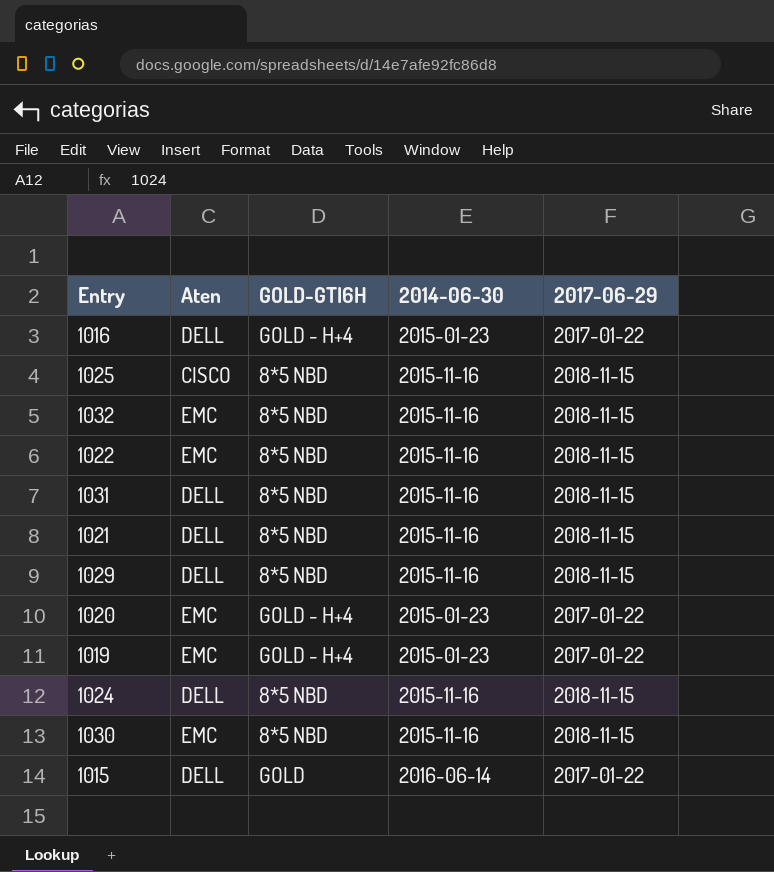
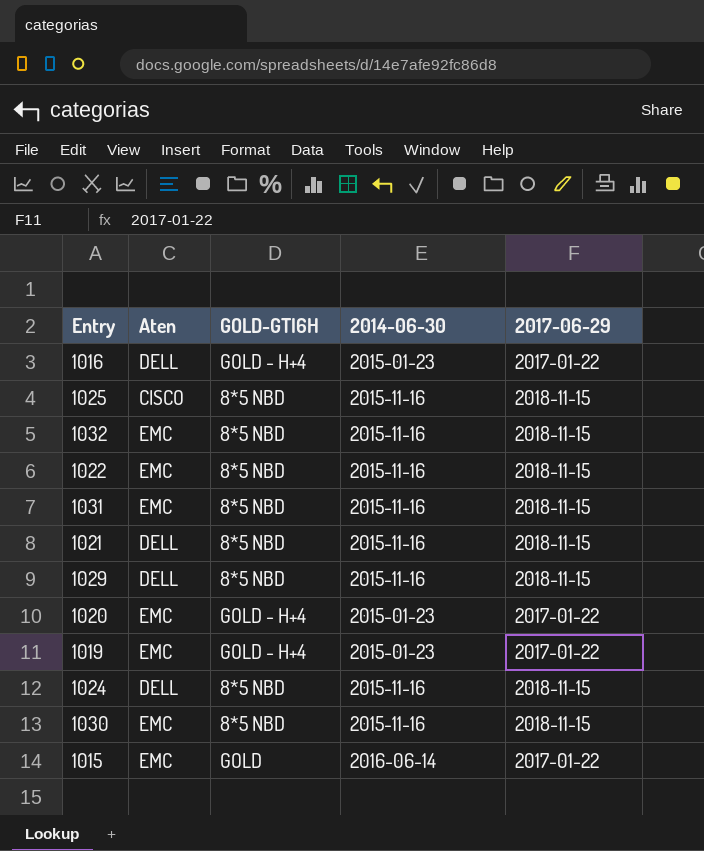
1031 | Aten: DELL -> EMC
1015 | Aten: DELL -> EMC

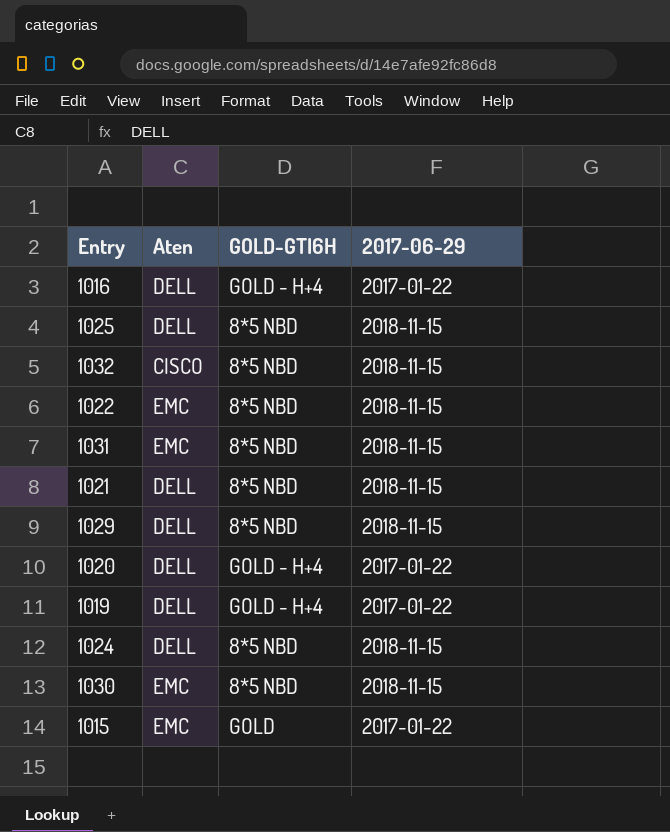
column 2014-06-30 | position: 4 -> none
1025 | Aten: CISCO -> DELL
1032 | Aten: EMC -> CISCO
1020 | Aten: EMC -> DELL
1019 | Aten: EMC -> DELL

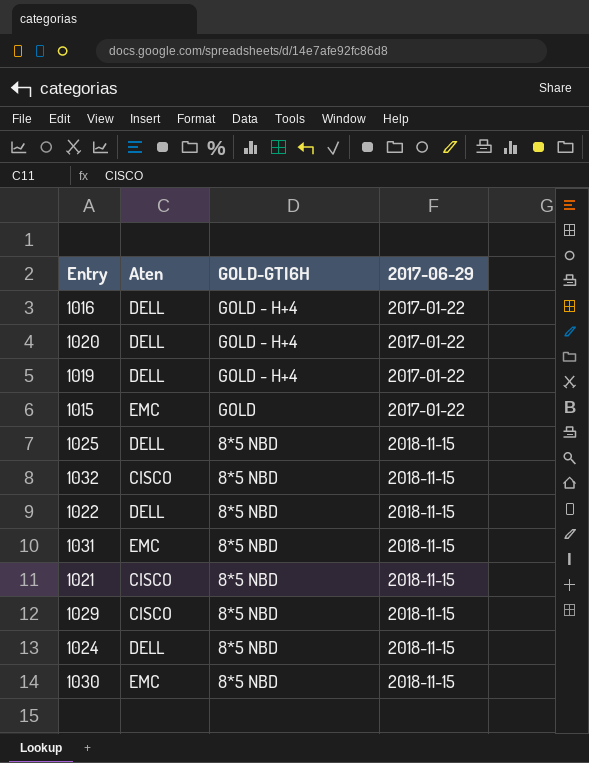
row order: none -> GOLD-GTI6H descending
1022 | Aten: EMC -> DELL
1021 | Aten: DELL -> CISCO
1029 | Aten: DELL -> CISCO

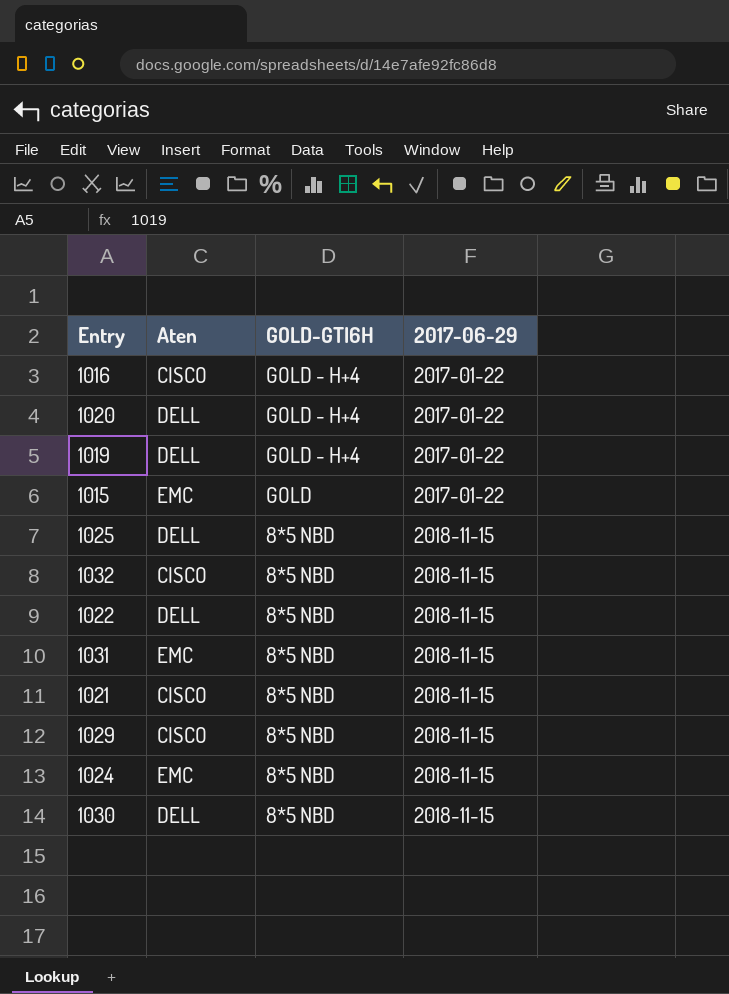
1016 | Aten: DELL -> CISCO
1024 | Aten: DELL -> EMC
1030 | Aten: EMC -> DELL

